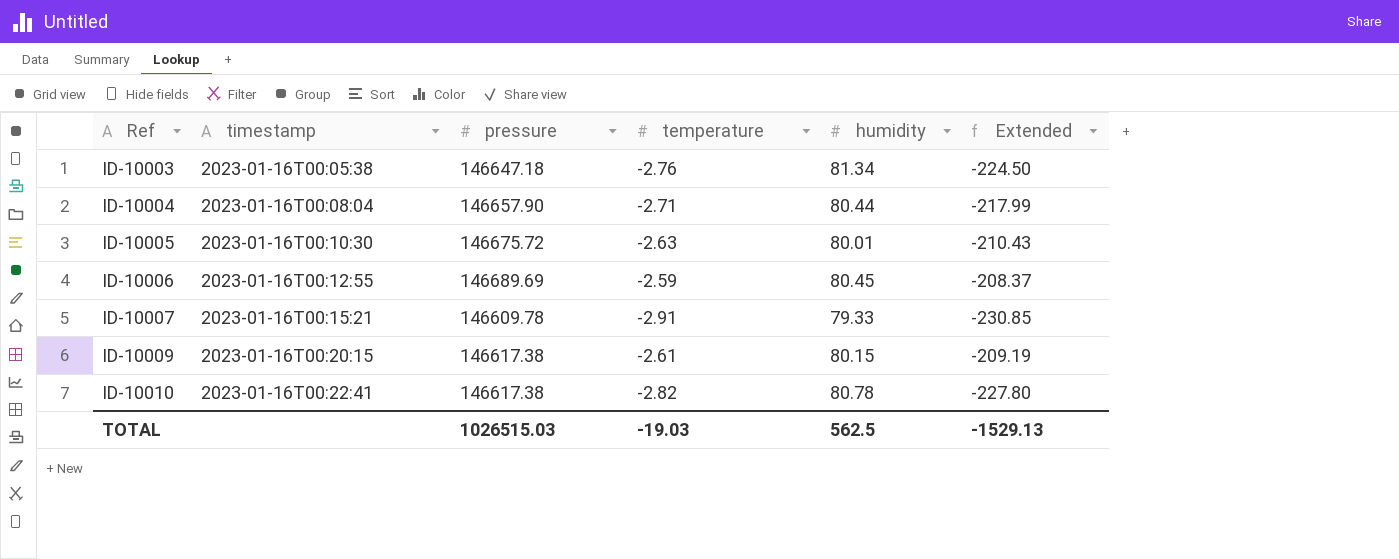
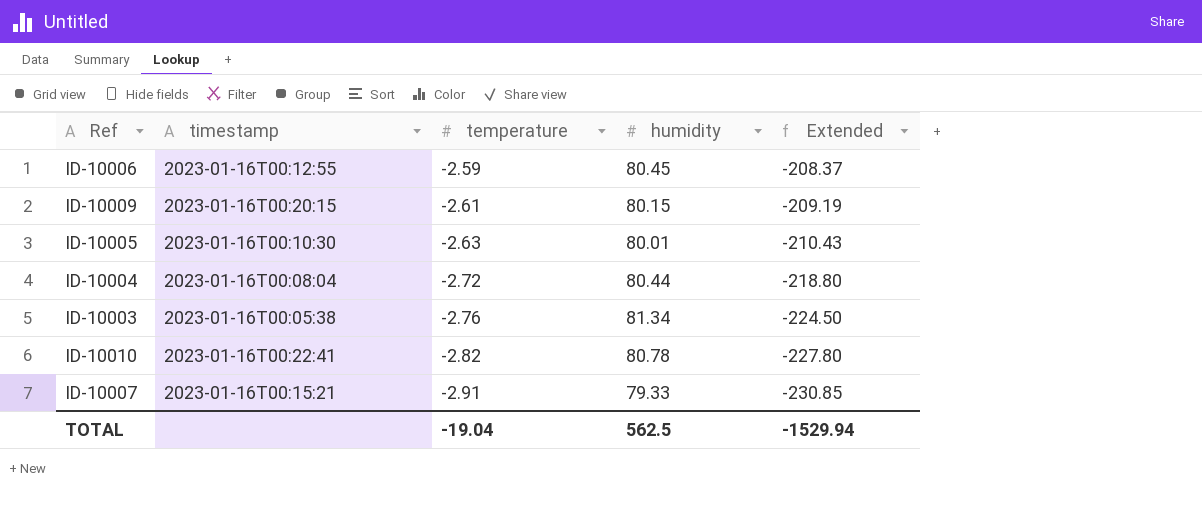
row order: Ref ascending -> temperature descending
column pressure | position: 3 -> none
ID-10004 | temperature: -2.71 -> -2.72
ID-10004 | Extended: -217.99 -> -218.80
TOTAL | temperature: -19.03 -> -19.04
TOTAL | Extended: -1529.13 -> -1529.94

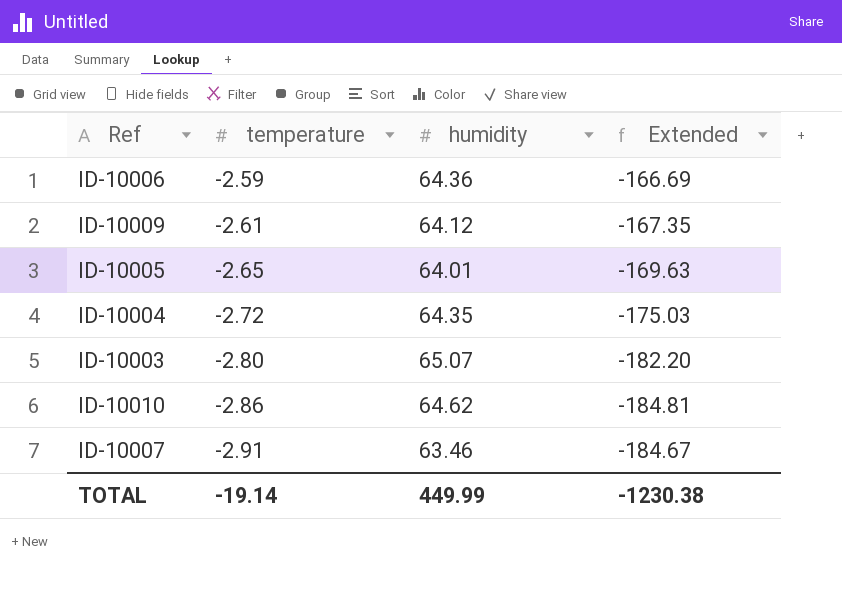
column timestamp | position: 2 -> none
ID-10006 | humidity: 80.45 -> 64.36
ID-10006 | Extended: -208.37 -> -166.69
ID-10009 | humidity: 80.15 -> 64.12
ID-10009 | Extended: -209.19 -> -167.35
ID-10005 | temperature: -2.63 -> -2.65
ID-10005 | humidity: 80.01 -> 64.01
ID-10005 | Extended: -210.43 -> -169.63
ID-10004 | humidity: 80.44 -> 64.35
ID-10004 | Extended: -218.80 -> -175.03
ID-10003 | temperature: -2.76 -> -2.80
ID-10003 | humidity: 81.34 -> 65.07
ID-10003 | Extended: -224.50 -> -182.20
ID-10010 | temperature: -2.82 -> -2.86
ID-10010 | humidity: 80.78 -> 64.62
ID-10010 | Extended: -227.80 -> -184.81
ID-10007 | humidity: 79.33 -> 63.46
ID-10007 | Extended: -230.85 -> -184.67
TOTAL | temperature: -19.04 -> -19.14
TOTAL | humidity: 562.5 -> 449.99
TOTAL | Extended: -1529.94 -> -1230.38

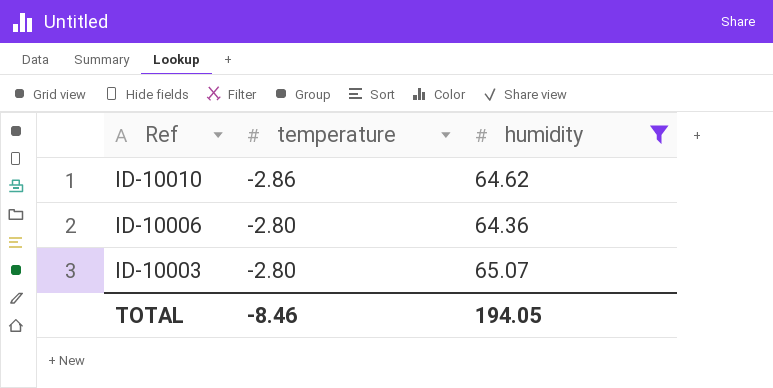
filter: none -> humidity >= 64.36
row order: temperature descending -> Ref descending
column Extended | formula: [temperature] * [humidity] -> none
ID-10006 | temperature: -2.59 -> -2.80
TOTAL | temperature: -19.14 -> -8.46
TOTAL | humidity: 449.99 -> 194.05

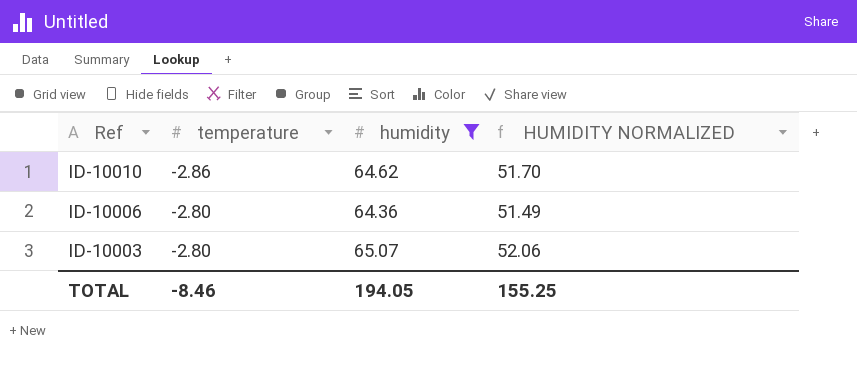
column HUMIDITY NORMALIZED | formula: none -> [humidity] * 0.8

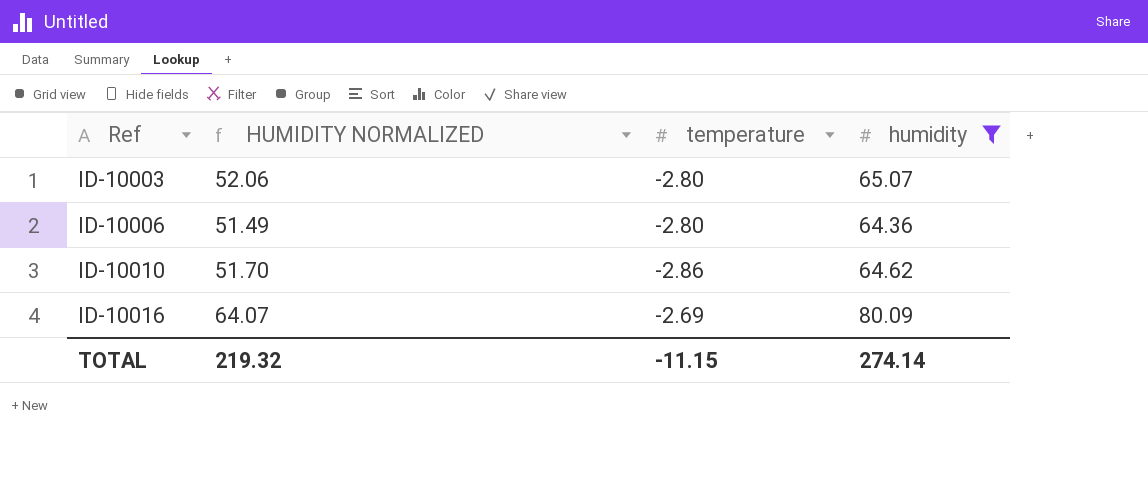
row order: Ref descending -> Ref ascending
column HUMIDITY NORMALIZED | position: 4 -> 2
row ID-10016: none -> 64.07 | -2.69 | 80.09
TOTAL | HUMIDITY NORMALIZED: 155.25 -> 219.32
TOTAL | temperature: -8.46 -> -11.15
TOTAL | humidity: 194.05 -> 274.14

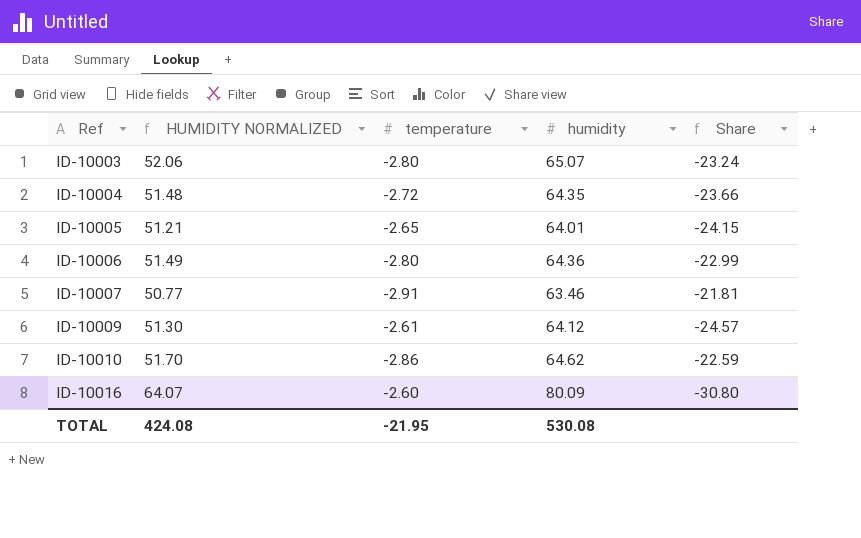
filter: humidity >= 64.36 -> none
column Share | formula: none -> [humidity] / [temperature]
ID-10016 | temperature: -2.69 -> -2.60
TOTAL | HUMIDITY NORMALIZED: 219.32 -> 424.08
TOTAL | temperature: -11.15 -> -21.95
TOTAL | humidity: 274.14 -> 530.08

